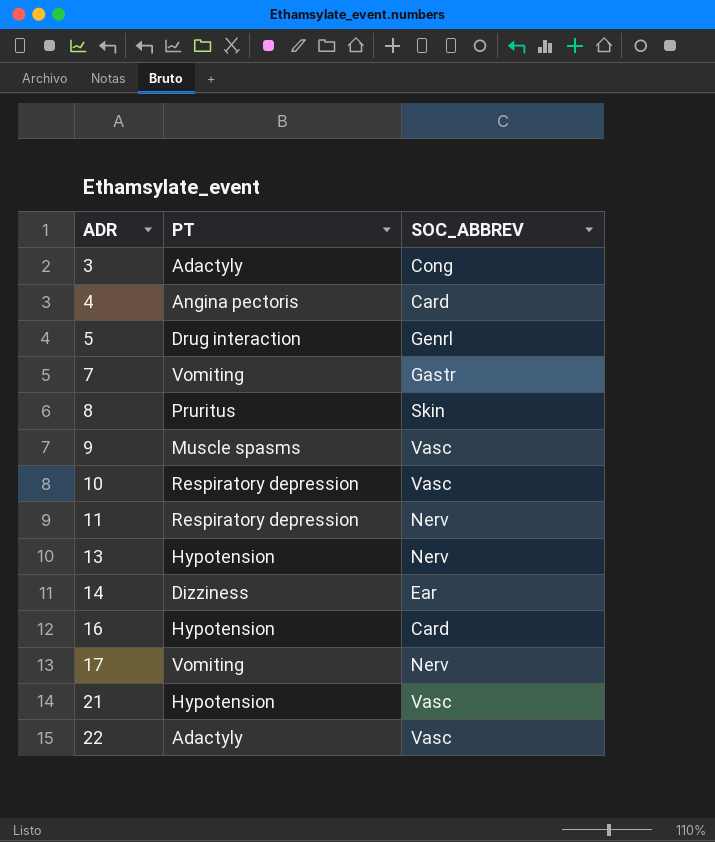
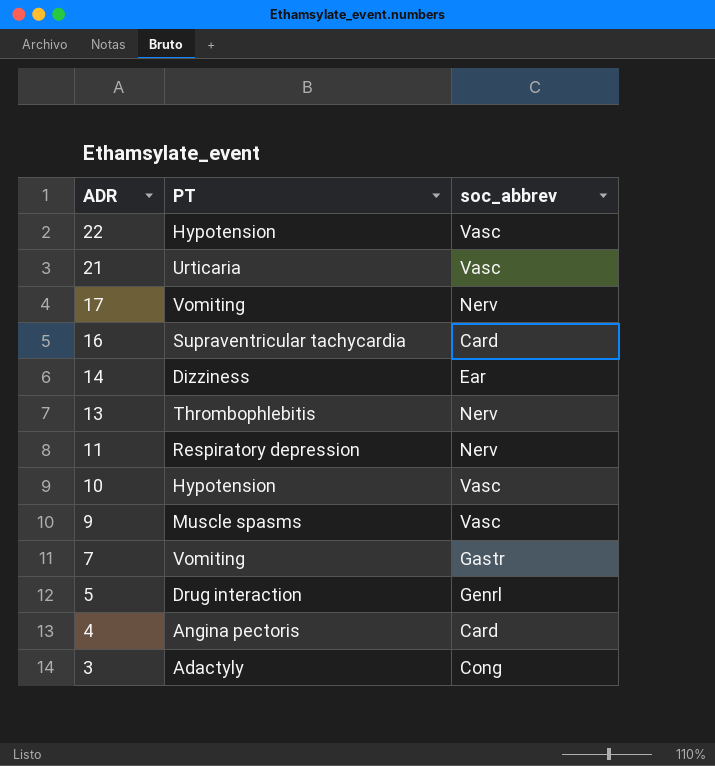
row order: ADR ascending -> ADR descending
column name: SOC_ABBREV -> soc_abbrev
row 8: Pruritus | Skin -> none
22 | PT: Adactyly -> Hypotension
21 | PT: Hypotension -> Urticaria
16 | PT: Hypotension -> Supraventricular tachycardia
13 | PT: Hypotension -> Thrombophlebitis
10 | PT: Respiratory depression -> Hypotension

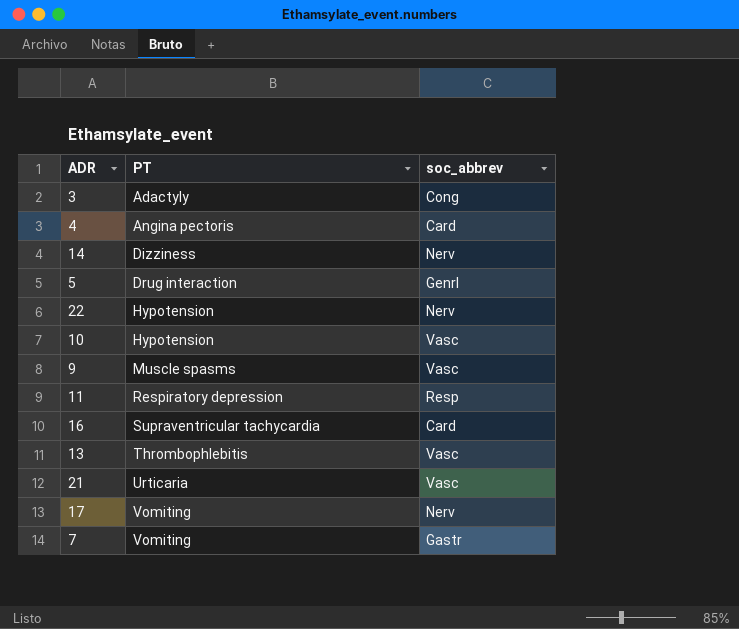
row order: ADR descending -> PT ascending
14 | soc_abbrev: Ear -> Nerv
22 | soc_abbrev: Vasc -> Nerv
11 | soc_abbrev: Nerv -> Resp
13 | soc_abbrev: Nerv -> Vasc

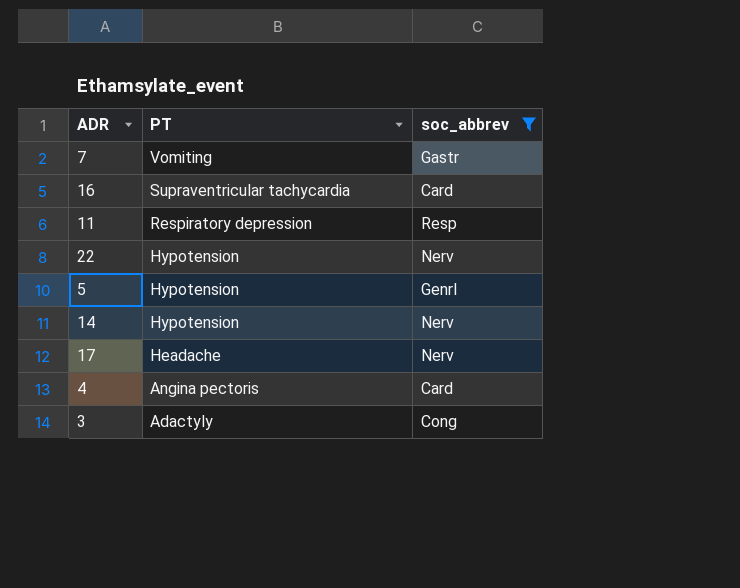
filter: none -> soc_abbrev != Vasc
row order: PT ascending -> PT descending
5 | PT: Drug interaction -> Hypotension
14 | PT: Dizziness -> Hypotension
17 | PT: Vomiting -> Headache

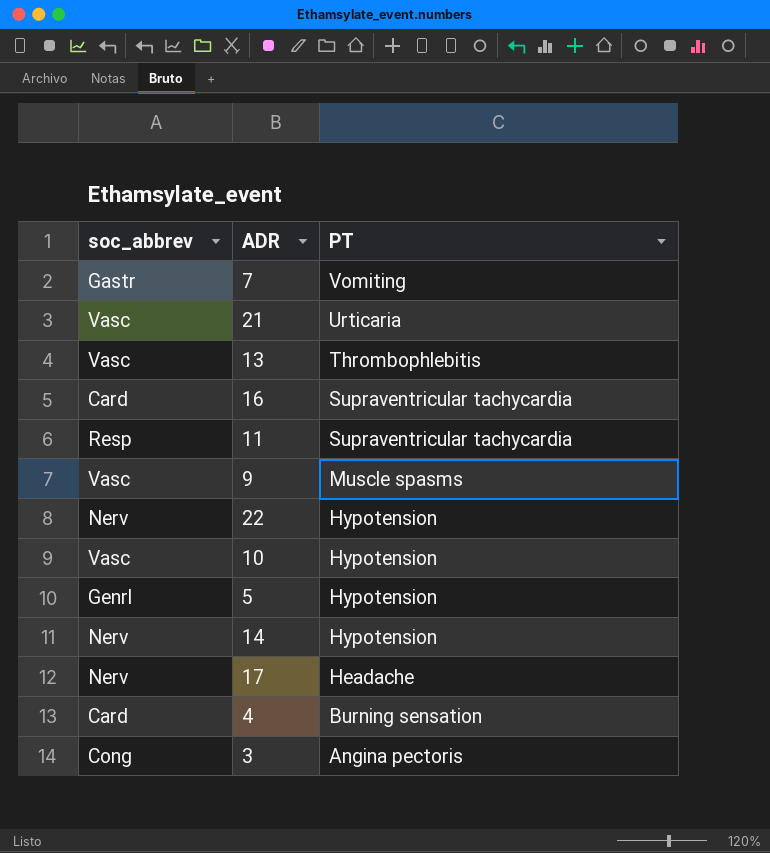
filter: soc_abbrev != Vasc -> none
column soc_abbrev | position: 3 -> 1
11 | PT: Respiratory depression -> Supraventricular tachycardia
4 | PT: Angina pectoris -> Burning sensation
3 | PT: Adactyly -> Angina pectoris

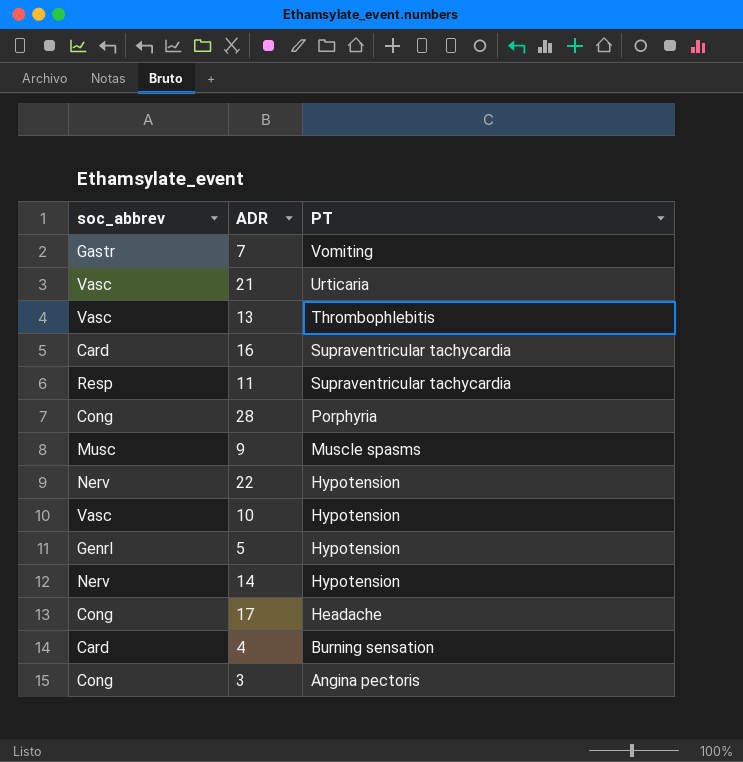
row 28: none -> Cong | Porphyria
9 | soc_abbrev: Vasc -> Musc
17 | soc_abbrev: Nerv -> Cong

